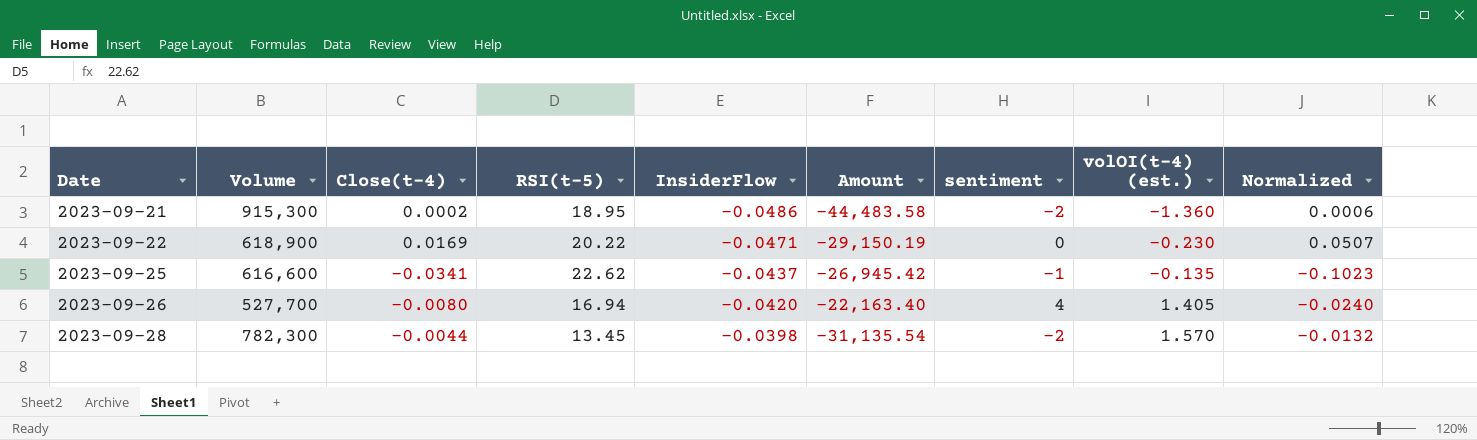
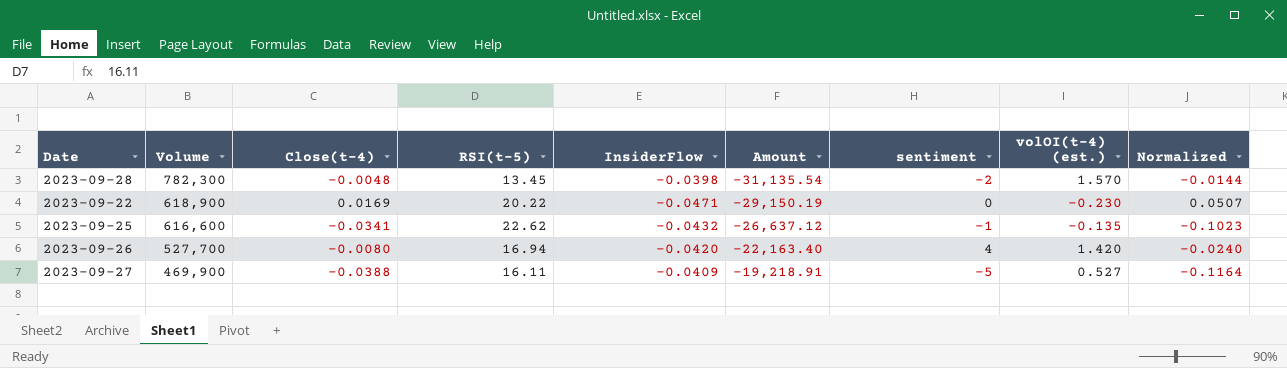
row order: Date ascending -> Volume descending
row 2023-09-21: 915,300 | 0.0002 | 18.95 | -0.0486 | -44,483.58 | -2 | -1.360 | 0.0006 -> none
2023-09-28 | Close(t-4): -0.0044 -> -0.0048
2023-09-28 | Normalized: -0.0132 -> -0.0144
2023-09-25 | InsiderFlow: -0.0437 -> -0.0432
2023-09-25 | Amount: -26,945.42 -> -26,637.12
2023-09-26 | volOI(t-4) (est.): 1.405 -> 1.420
row 2023-09-27: none -> 469,900 | -0.0388 | 16.11 | -0.0409 | -19,218.91 | -5 | 0.527 | -0.1164

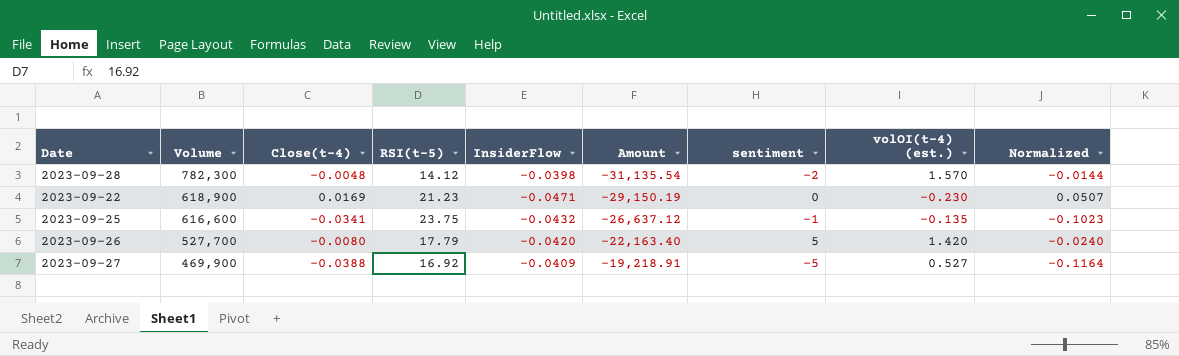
2023-09-28 | RSI(t-5): 13.45 -> 14.12
2023-09-22 | RSI(t-5): 20.22 -> 21.23
2023-09-25 | RSI(t-5): 22.62 -> 23.75
2023-09-26 | RSI(t-5): 16.94 -> 17.79
2023-09-26 | sentiment: 4 -> 5
2023-09-27 | RSI(t-5): 16.11 -> 16.92

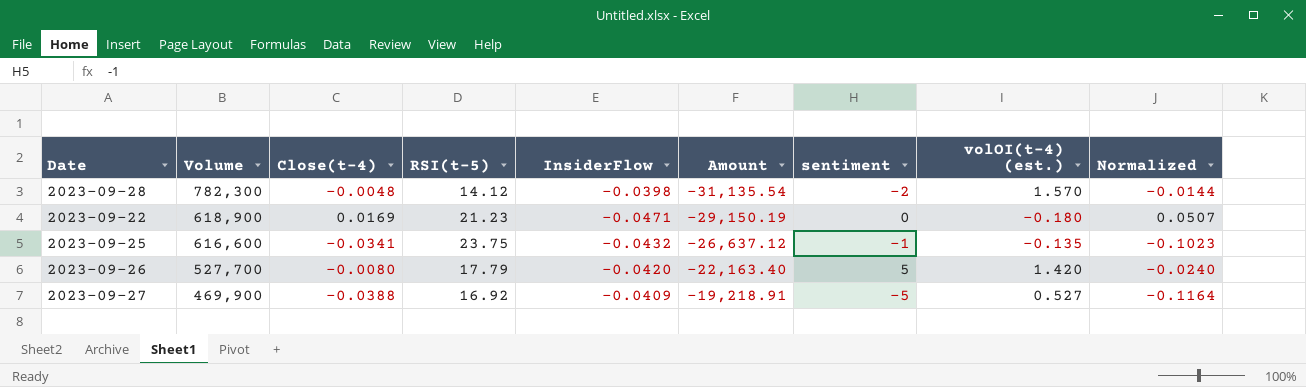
2023-09-22 | volOI(t-4) (est.): -0.230 -> -0.180

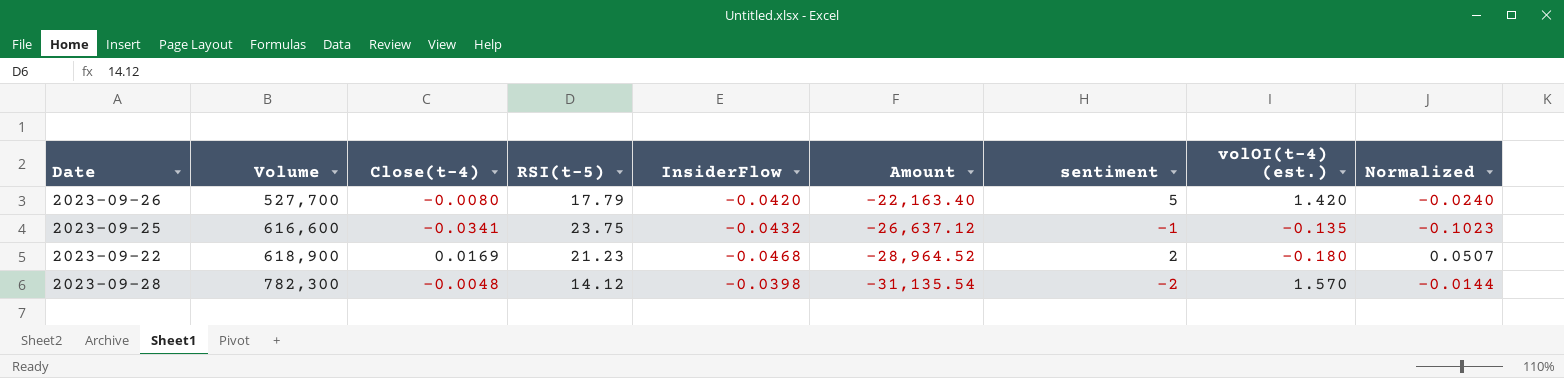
row order: Volume descending -> Volume ascending
row 2023-09-27: 469,900 | -0.0388 | 16.92 | -0.0409 | -19,218.91 | -5 | 0.527 | -0.1164 -> none
2023-09-22 | InsiderFlow: -0.0471 -> -0.0468
2023-09-22 | Amount: -29,150.19 -> -28,964.52
2023-09-22 | sentiment: 0 -> 2

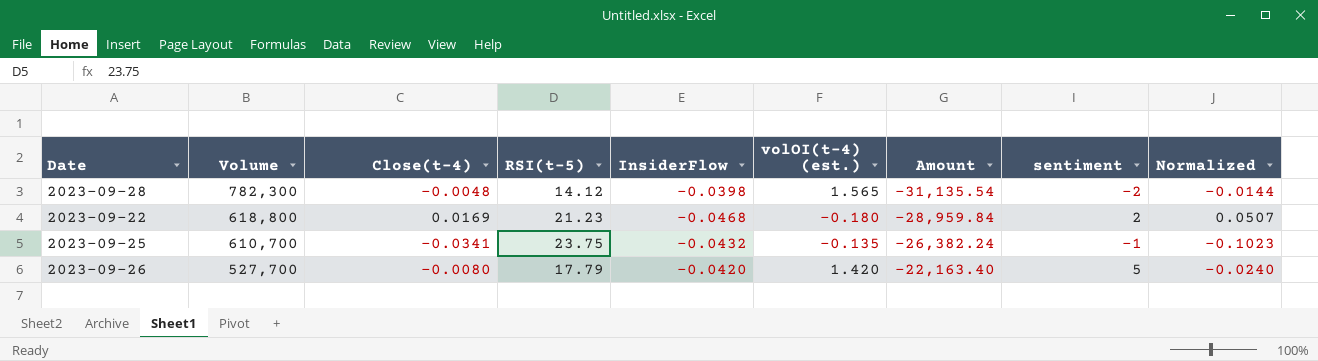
row order: Volume ascending -> Volume descending
column volOI(t-4) (est.) | position: 8 -> 6
2023-09-28 | volOI(t-4) (est.): 1.570 -> 1.565
2023-09-22 | Volume: 618,900 -> 618,800
2023-09-22 | Amount: -28,964.52 -> -28,959.84
2023-09-25 | Volume: 616,600 -> 610,700
2023-09-25 | Amount: -26,637.12 -> -26,382.24

